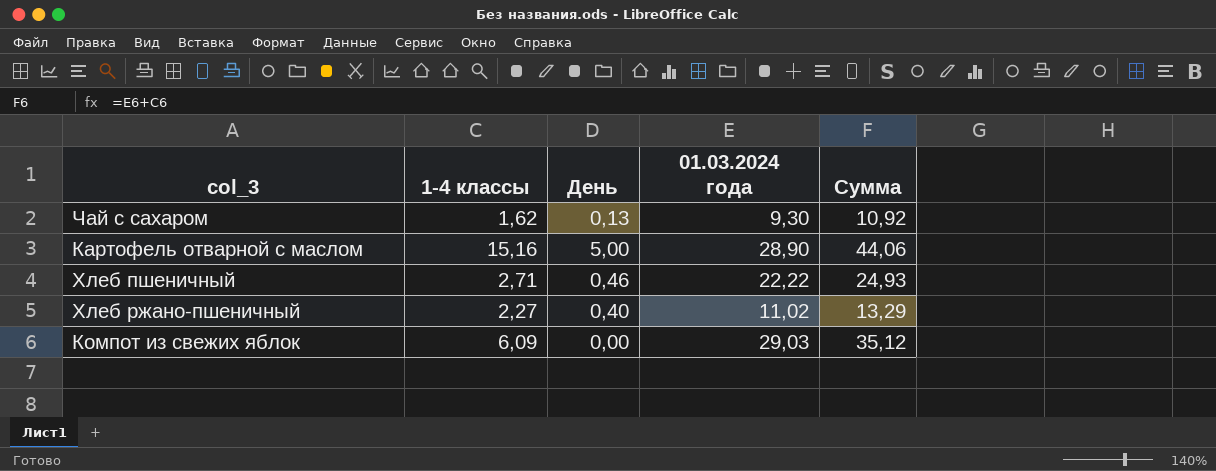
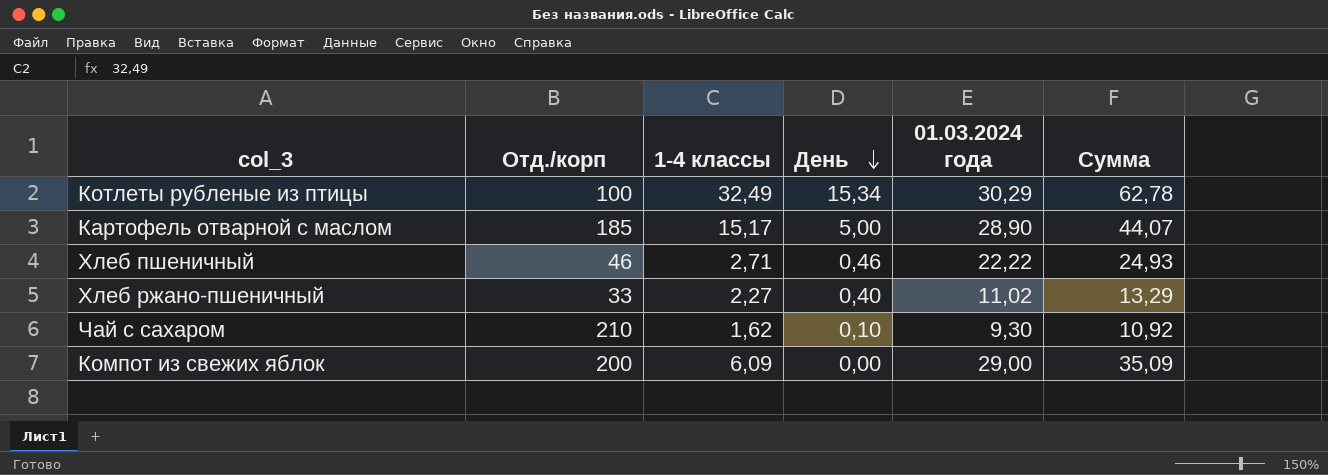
row order: none -> День descending
column Отд./корп | position: none -> 2
row Котлеты рубленые из птицы: none -> 100 | 32,49 | 15,34 | 30,29 | 62,78
Картофель отварной с маслом | 1-4 классы: 15,16 -> 15,17
Картофель отварной с маслом | Сумма: 44,06 -> 44,07
Чай с сахаром | День: 0,13 -> 0,10
Компот из свежих яблок | 01.03.2024 года: 29,03 -> 29,00
Компот из свежих яблок | Сумма: 35,12 -> 35,09

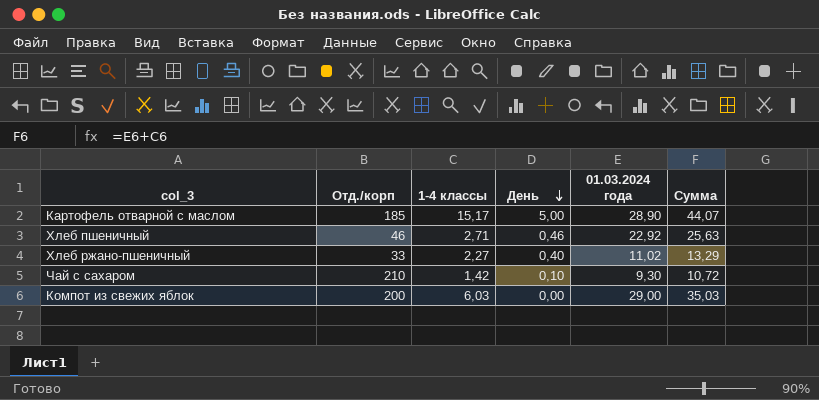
row Котлеты рубленые из птицы: 100 | 32,49 | 15,34 | 30,29 | 62,78 -> none
Хлеб пшеничный | 01.03.2024 года: 22,22 -> 22,92
Хлеб пшеничный | Сумма: 24,93 -> 25,63
Чай с сахаром | 1-4 классы: 1,62 -> 1,42
Чай с сахаром | Сумма: 10,92 -> 10,72
Компот из свежих яблок | 1-4 классы: 6,09 -> 6,03
Компот из свежих яблок | Сумма: 35,09 -> 35,03

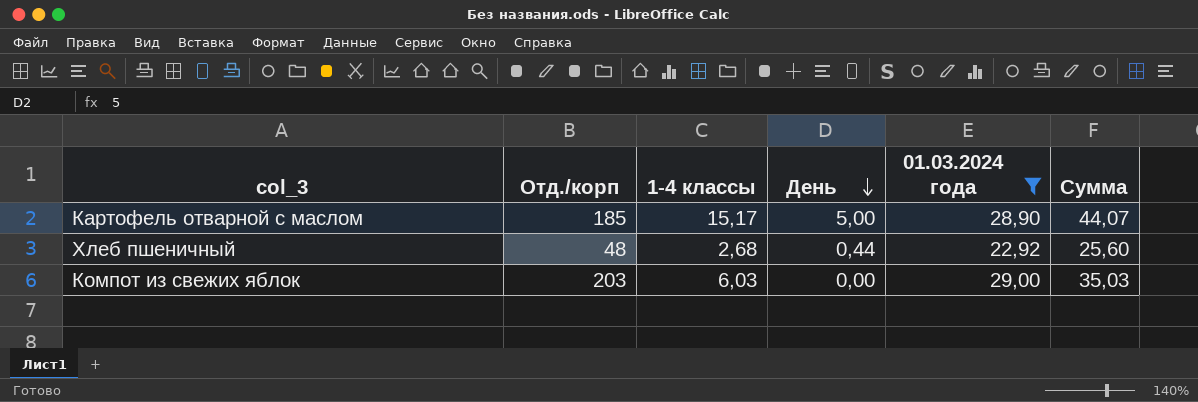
filter: none -> 01.03.2024 года >= 22,92
Хлеб пшеничный | Отд./корп: 46 -> 48
Хлеб пшеничный | 1-4 классы: 2,71 -> 2,68
Хлеб пшеничный | День: 0,46 -> 0,44
Хлеб пшеничный | Сумма: 25,63 -> 25,60
Компот из свежих яблок | Отд./корп: 200 -> 203

